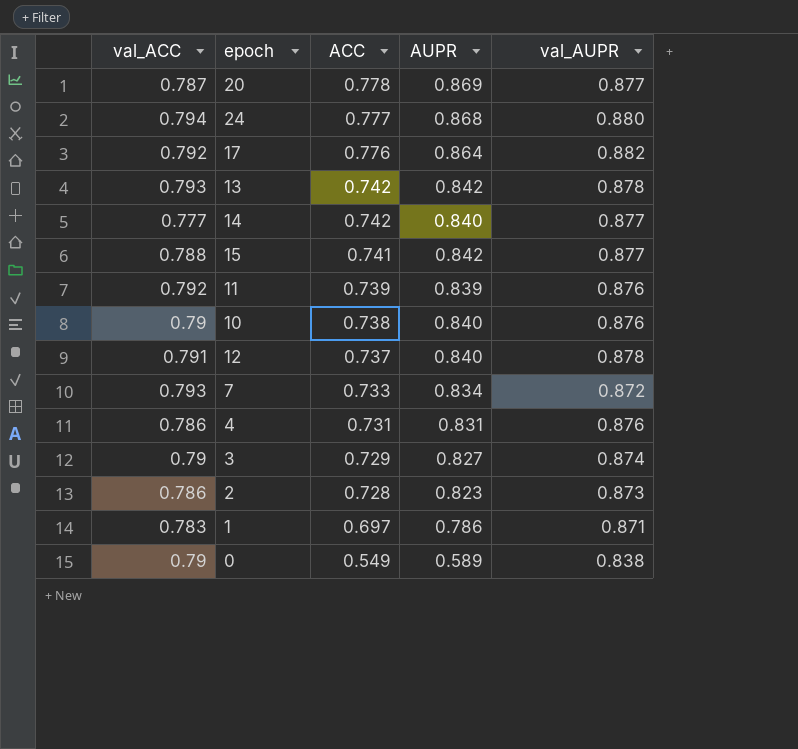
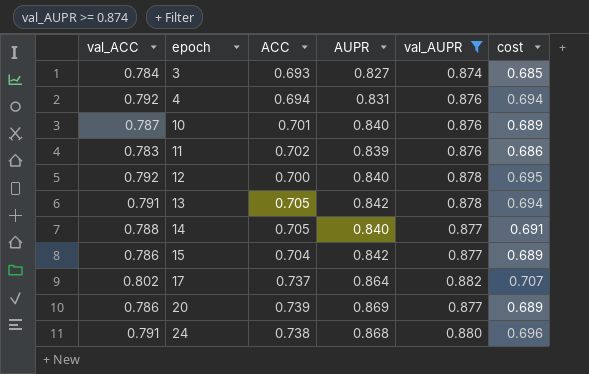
filter: none -> val_AUPR >= 0.874
row order: ACC descending -> epoch ascending
column cost | formula: none -> [val_ACC] * [val_AUPR]
3 | val_ACC: 0.79 -> 0.784
3 | ACC: 0.729 -> 0.693
4 | val_ACC: 0.786 -> 0.792
4 | ACC: 0.731 -> 0.694
10 | val_ACC: 0.79 -> 0.787
10 | ACC: 0.738 -> 0.701
11 | val_ACC: 0.792 -> 0.783
11 | ACC: 0.739 -> 0.702
12 | val_ACC: 0.791 -> 0.792
12 | ACC: 0.737 -> 0.700
13 | val_ACC: 0.793 -> 0.791
13 | ACC: 0.742 -> 0.705
14 | val_ACC: 0.777 -> 0.788
14 | ACC: 0.742 -> 0.705
15 | val_ACC: 0.788 -> 0.786
15 | ACC: 0.741 -> 0.704
17 | val_ACC: 0.792 -> 0.802
17 | ACC: 0.776 -> 0.737
20 | val_ACC: 0.787 -> 0.786
20 | ACC: 0.778 -> 0.739
24 | val_ACC: 0.794 -> 0.791
24 | ACC: 0.777 -> 0.738

